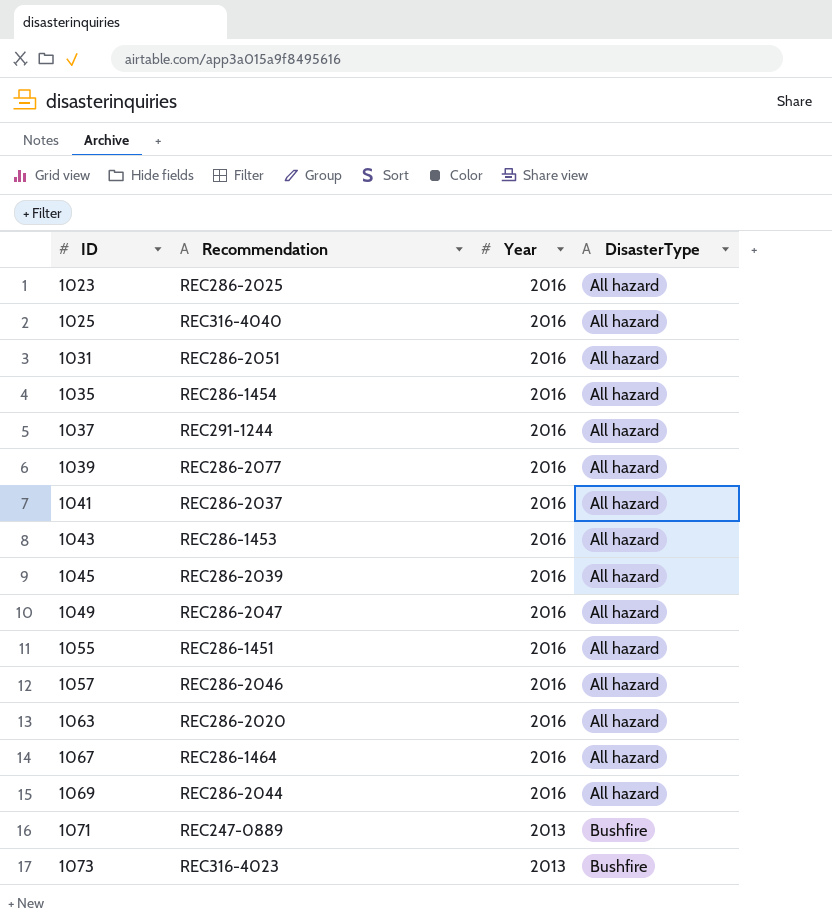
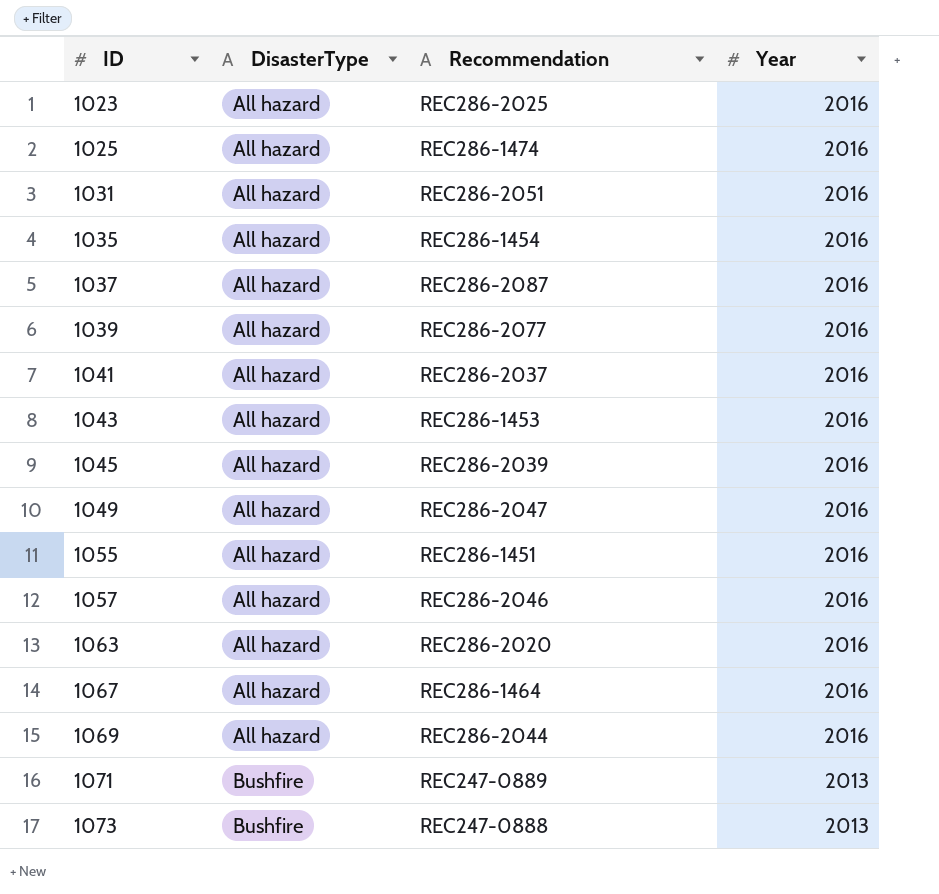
column DisasterType | position: 4 -> 2
1025 | Recommendation: REC316-4040 -> REC286-1474
1037 | Recommendation: REC291-1244 -> REC286-2087
1073 | Recommendation: REC316-4023 -> REC247-0888

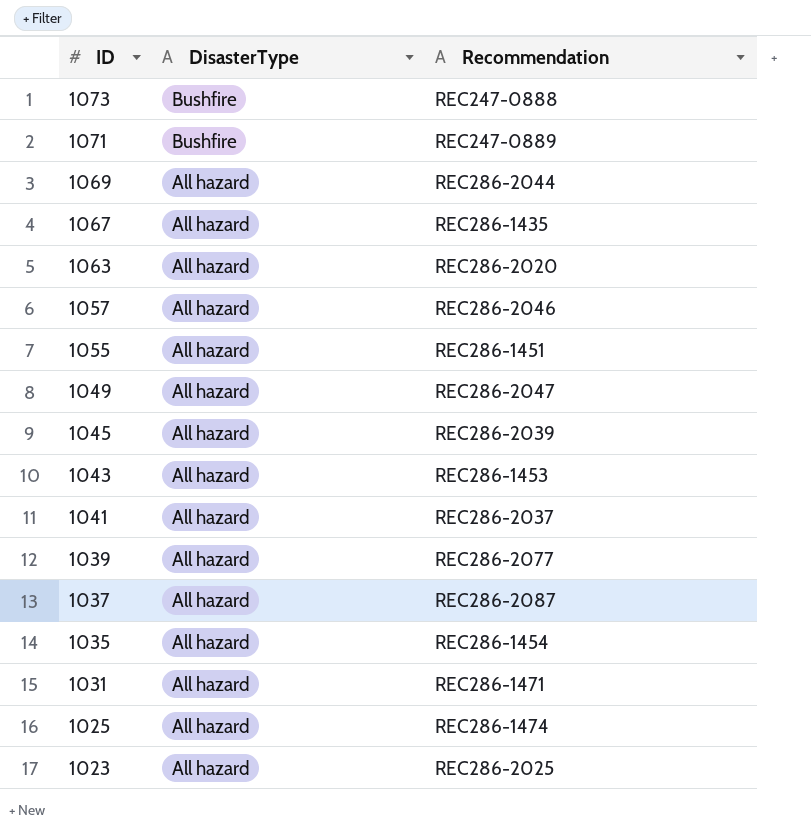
row order: ID ascending -> ID descending
column Year | position: 4 -> none
1067 | Recommendation: REC286-1464 -> REC286-1435
1031 | Recommendation: REC286-2051 -> REC286-1471

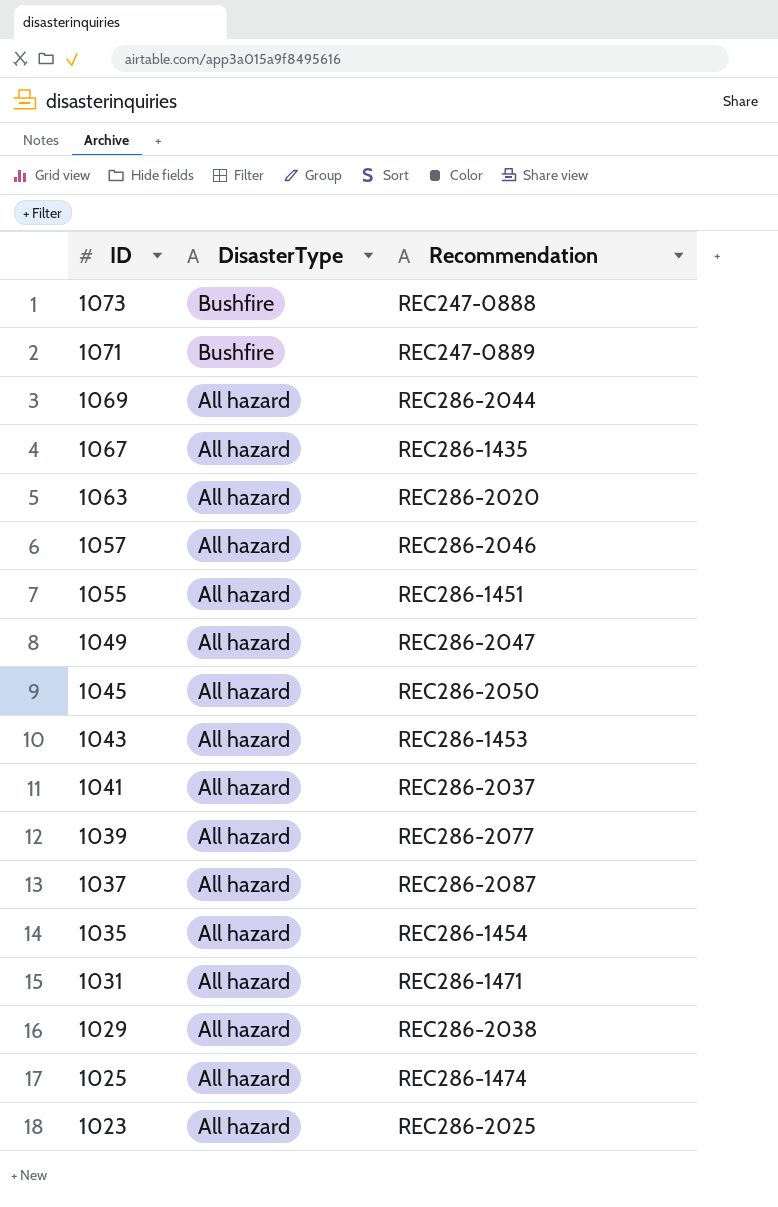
1045 | Recommendation: REC286-2039 -> REC286-2050
row 1029: none -> All hazard | REC286-2038

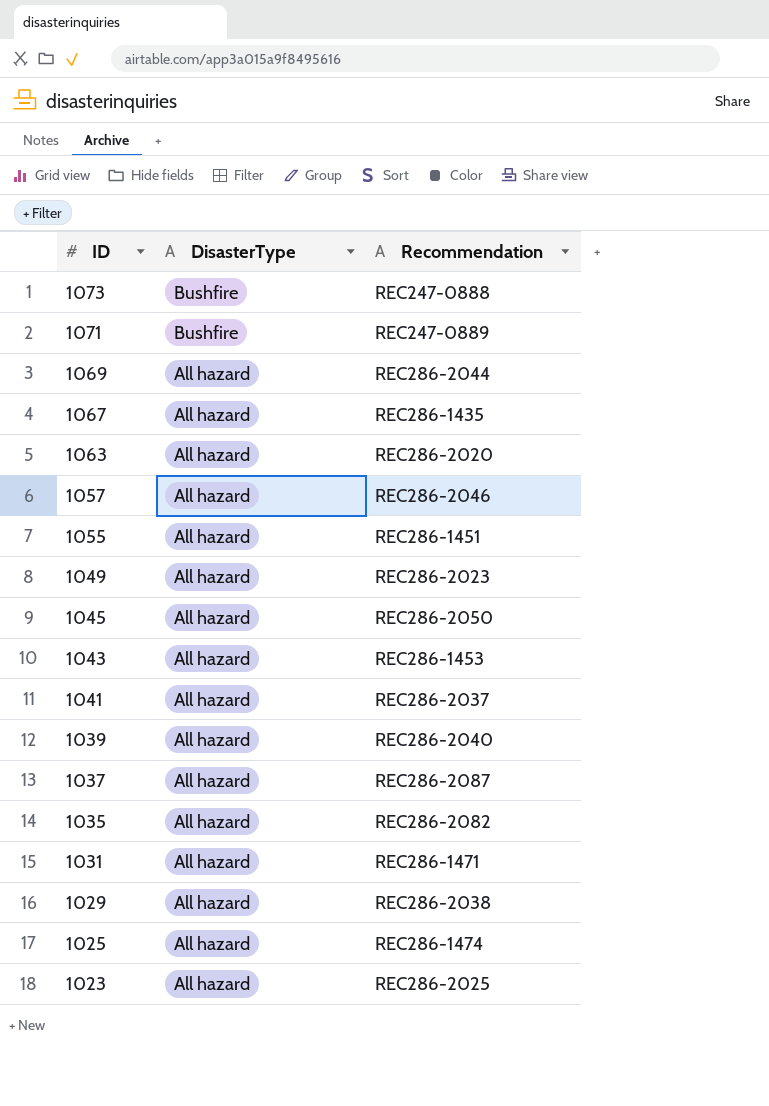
1049 | Recommendation: REC286-2047 -> REC286-2023
1039 | Recommendation: REC286-2077 -> REC286-2040
1035 | Recommendation: REC286-1454 -> REC286-2082

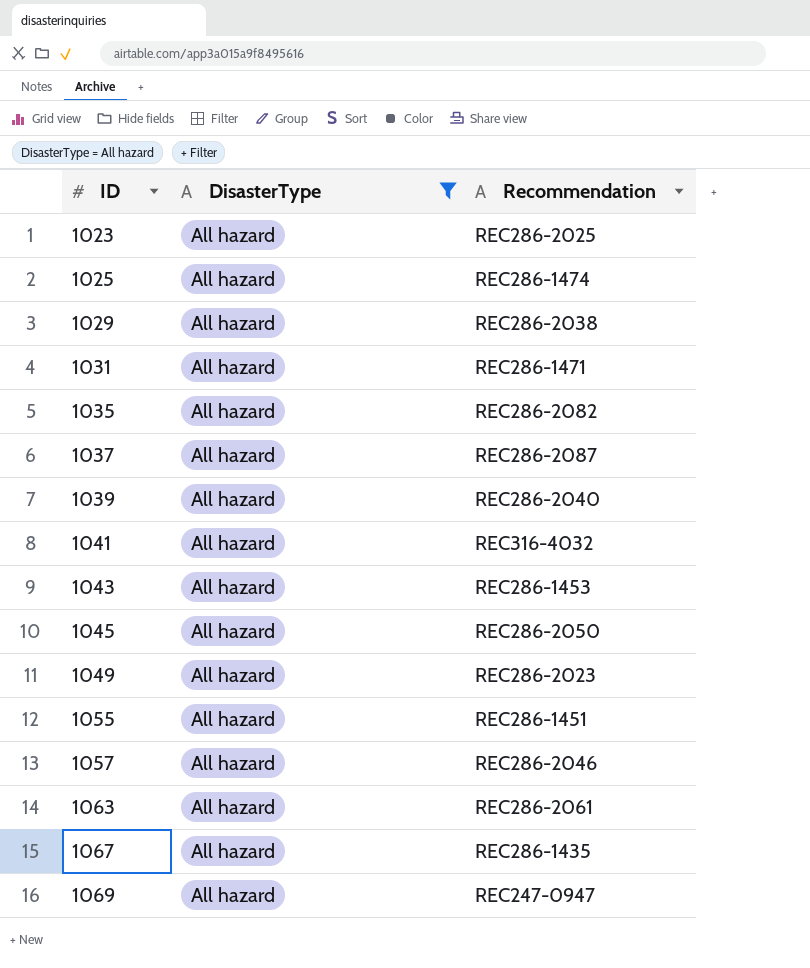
filter: none -> DisasterType = All hazard
row order: ID descending -> ID ascending
1041 | Recommendation: REC286-2037 -> REC316-4032
1063 | Recommendation: REC286-2020 -> REC286-2061
1069 | Recommendation: REC286-2044 -> REC247-0947

